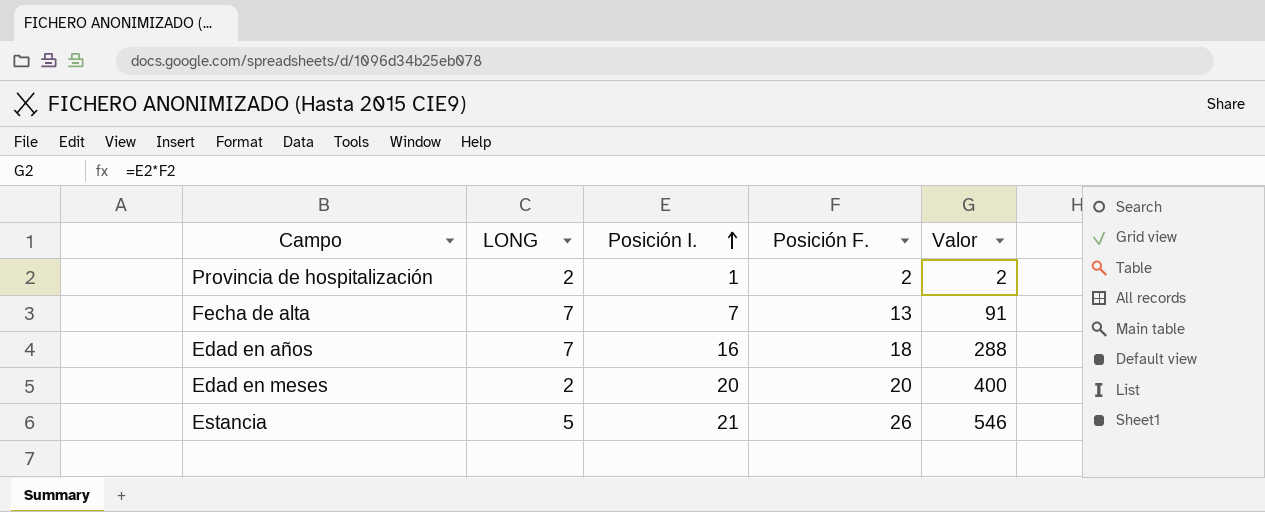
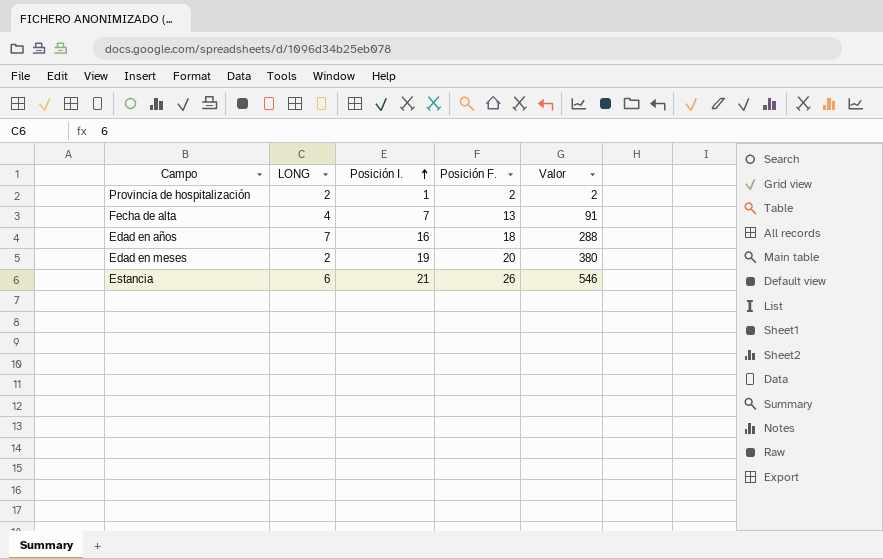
Fecha de alta | LONG: 7 -> 4
Edad en meses | Posición I.: 20 -> 19
Edad en meses | Valor: 400 -> 380
Estancia | LONG: 5 -> 6

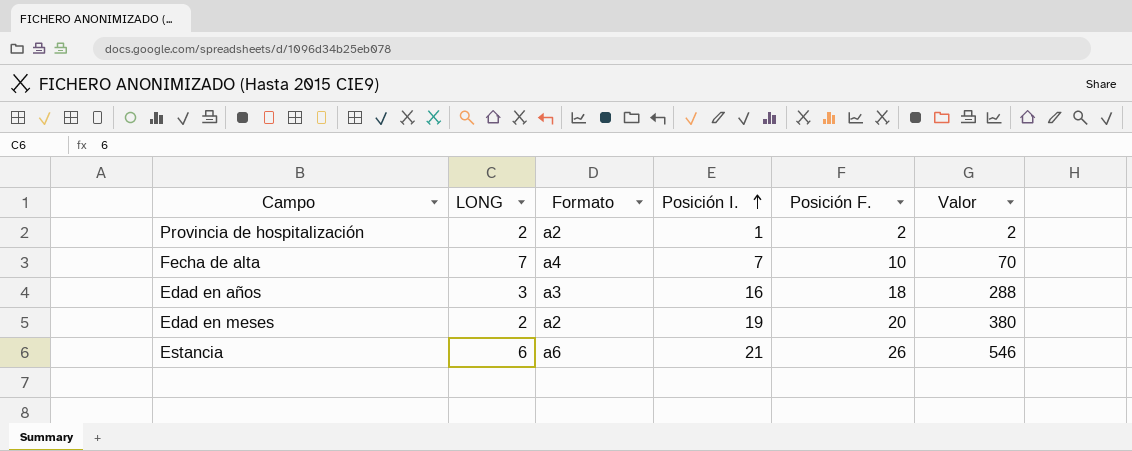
column Formato | position: none -> 3
Fecha de alta | LONG: 4 -> 7
Fecha de alta | Posición F.: 13 -> 10
Fecha de alta | Valor: 91 -> 70
Edad en años | LONG: 7 -> 3

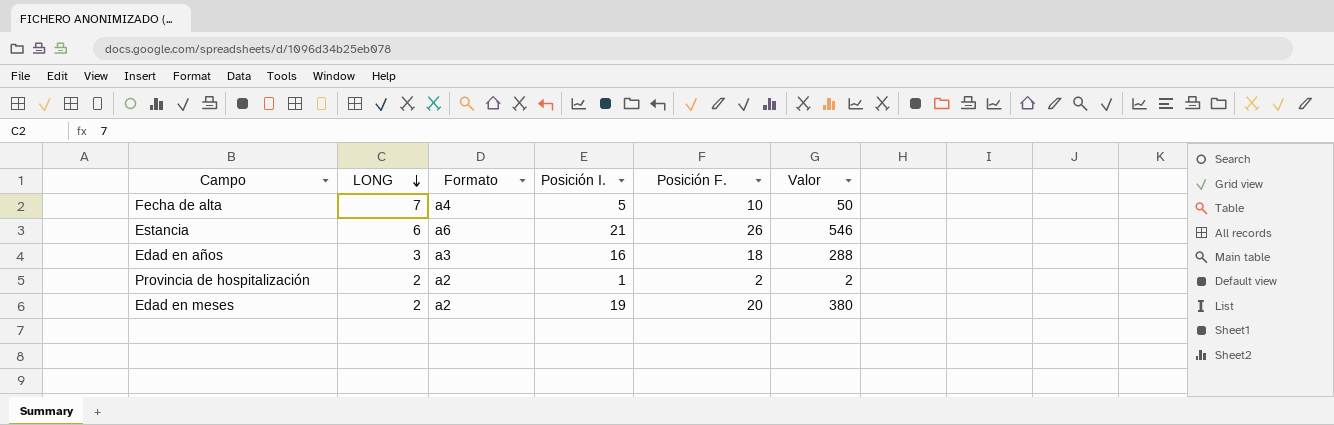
row order: Posición I. ascending -> LONG descending
Fecha de alta | Posición I.: 7 -> 5
Fecha de alta | Valor: 70 -> 50

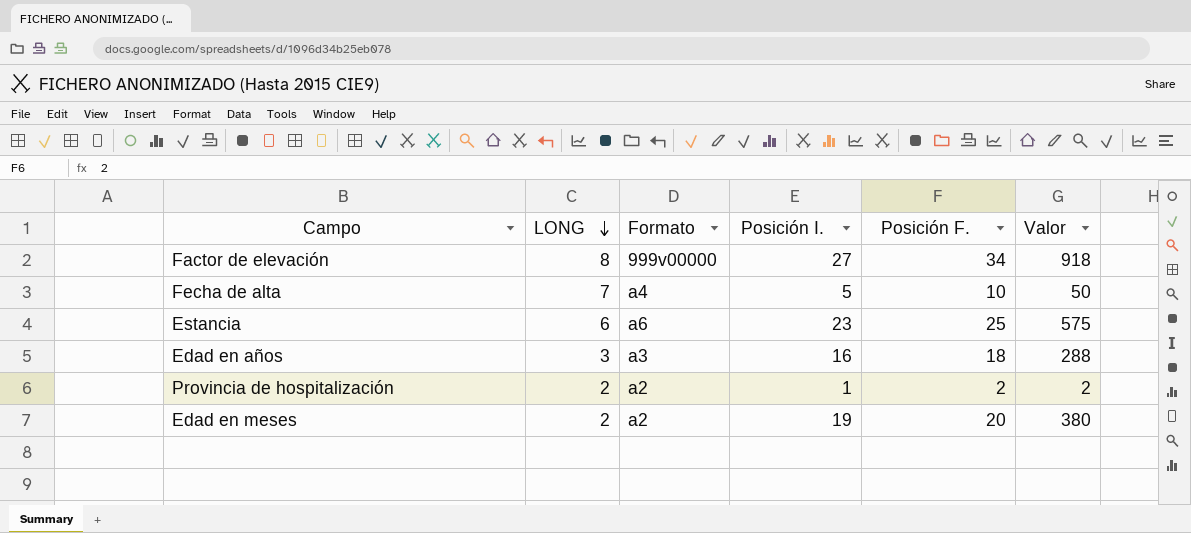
row Factor de elevación: none -> 8 | 999v00000 | 27 | 34 | 918
Estancia | Posición I.: 21 -> 23
Estancia | Posición F.: 26 -> 25
Estancia | Valor: 546 -> 575

